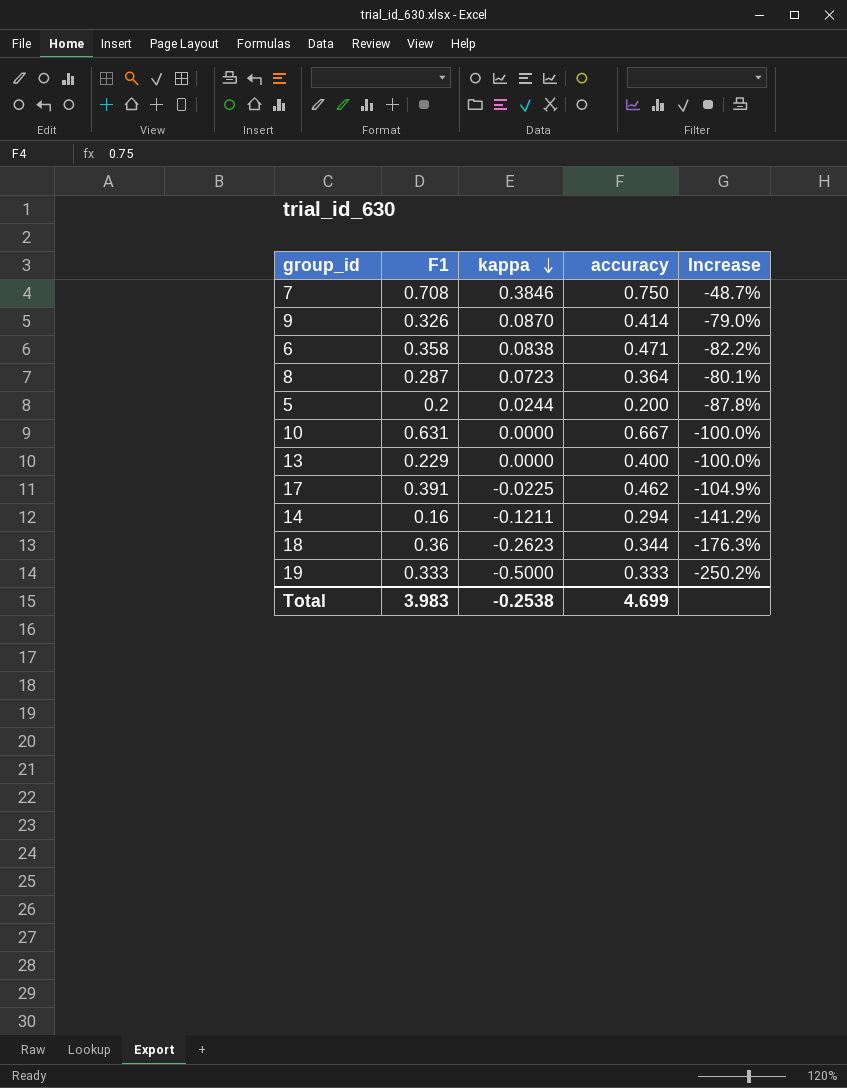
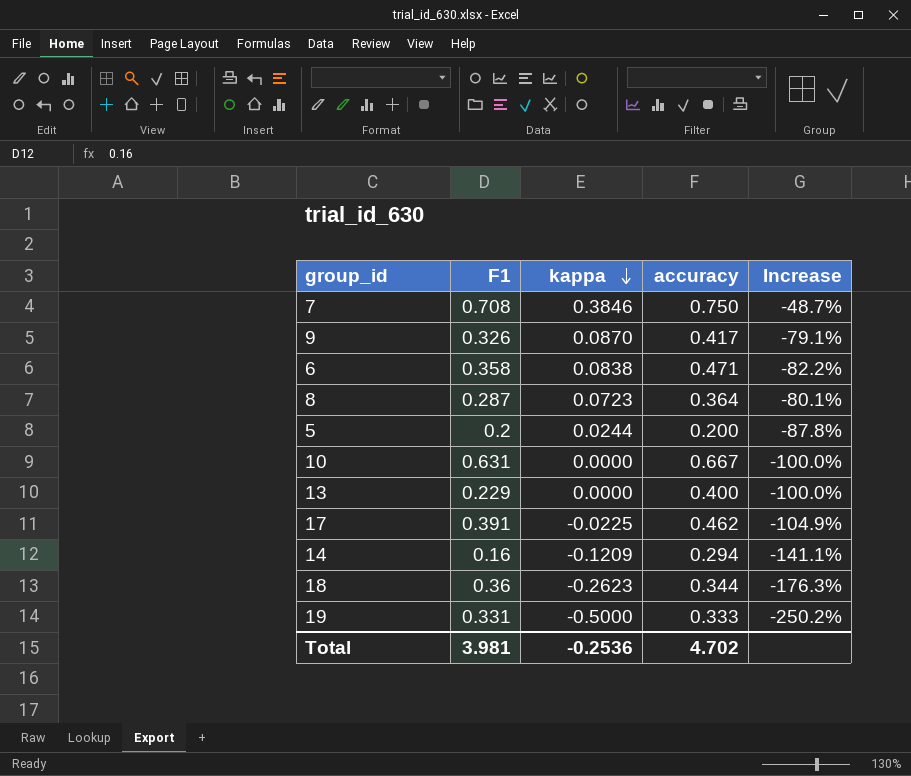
9 | accuracy: 0.414 -> 0.417
9 | Increase: -79.0% -> -79.1%
14 | kappa: -0.1211 -> -0.1209
14 | Increase: -141.2% -> -141.1%
19 | F1: 0.333 -> 0.331
Total | F1: 3.983 -> 3.981
Total | kappa: -0.2538 -> -0.2536
Total | accuracy: 4.699 -> 4.702

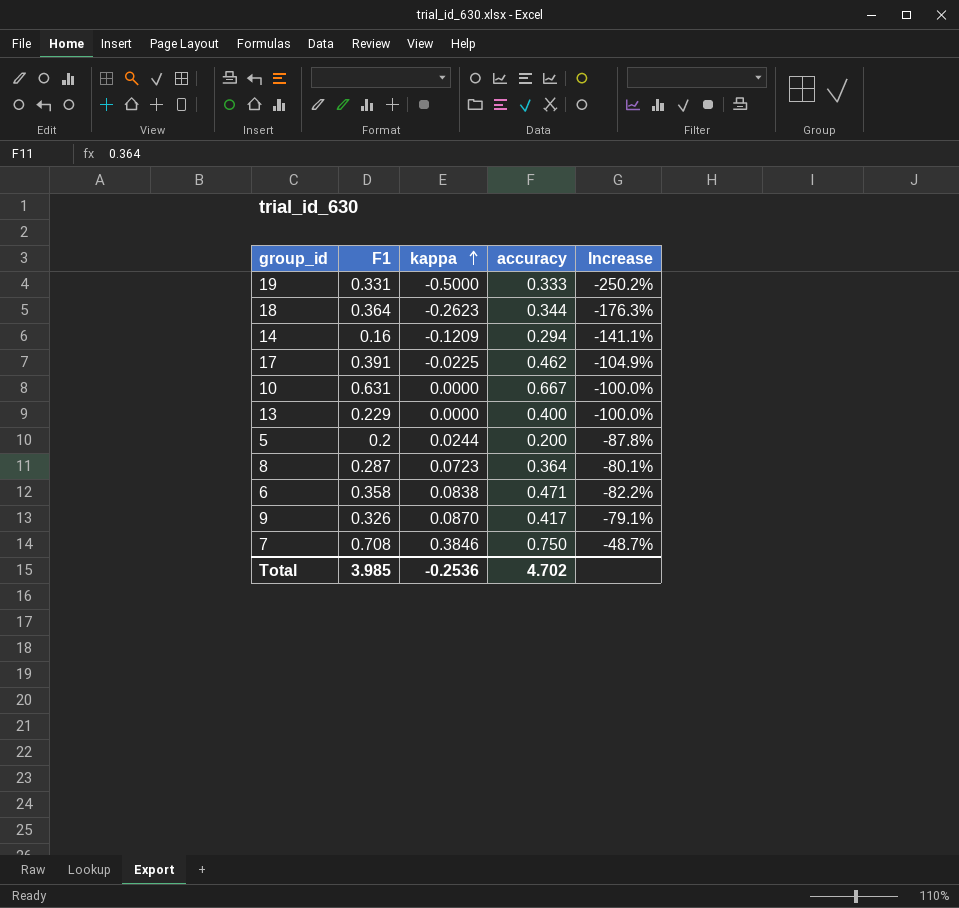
row order: kappa descending -> kappa ascending
18 | F1: 0.36 -> 0.364
Total | F1: 3.981 -> 3.985

